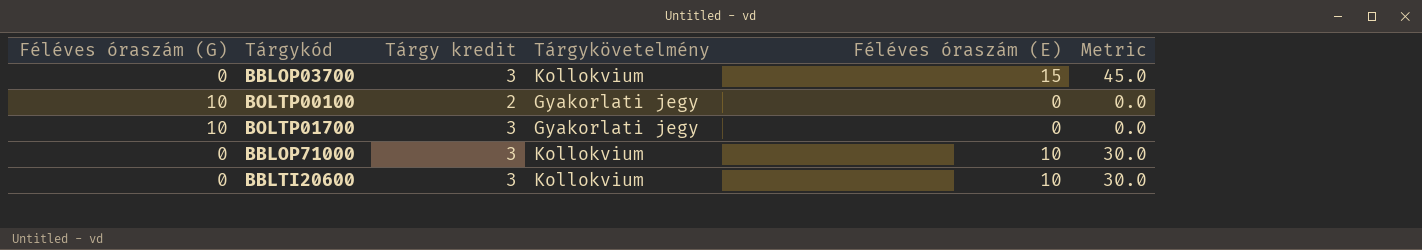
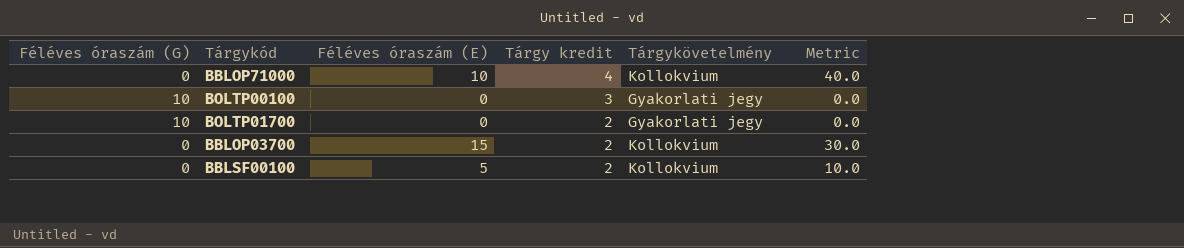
row order: none -> Tárgy kredit descending
column Féléves óraszám (E) | position: 5 -> 3
row BBLTI20600: 0 | 3 | Kollokvium | 10 | 30.0 -> none
BBLOP71000 | Tárgy kredit: 3 -> 4
BBLOP71000 | Metric: 30.0 -> 40.0
BOLTP00100 | Tárgy kredit: 2 -> 3
BOLTP01700 | Tárgy kredit: 3 -> 2
BBLOP03700 | Tárgy kredit: 3 -> 2
BBLOP03700 | Metric: 45.0 -> 30.0
row BBLSF00100: none -> 0 | 5 | 2 | Kollokvium | 10.0

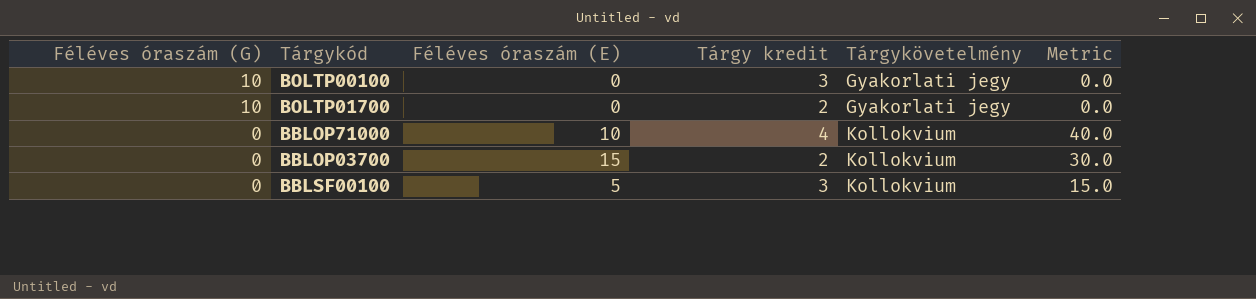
row order: Tárgy kredit descending -> Féléves óraszám (G) descending
BBLSF00100 | Tárgy kredit: 2 -> 3
BBLSF00100 | Metric: 10.0 -> 15.0

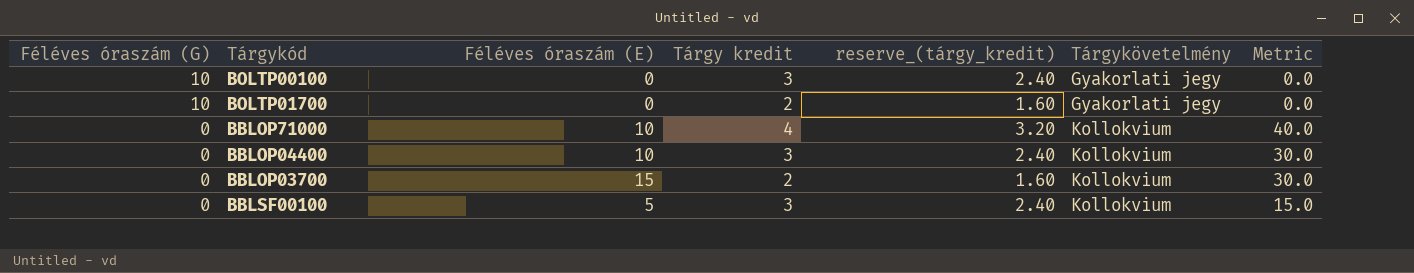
column reserve_(tárgy_kredit) | formula: none -> [Tárgy kredit] * 0.8
row BBLOP04400: none -> 0 | 10 | 3 | 2.40 | Kollokvium | 30.0

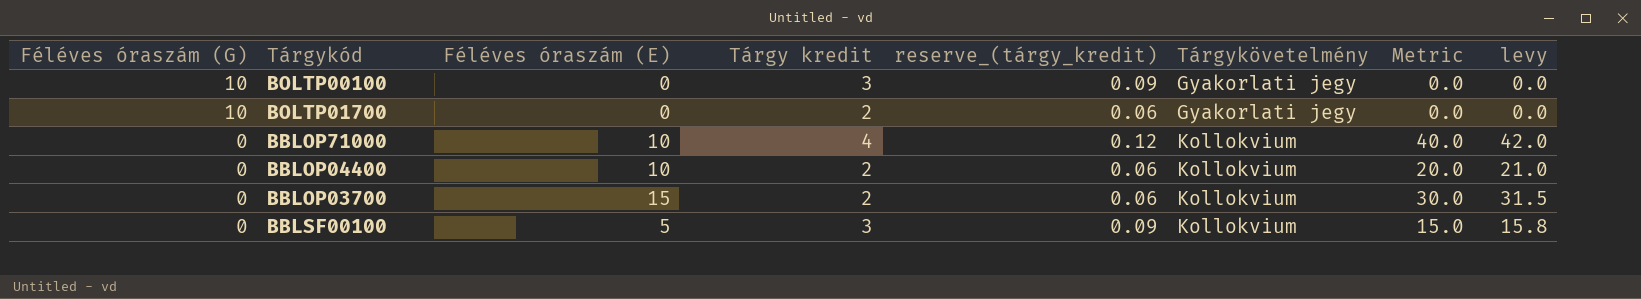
column reserve_(tárgy_kredit) | formula: [Tárgy kredit] * 0.8 -> [Tárgy kredit] * 0.03
column levy | formula: none -> [Metric] * 1.05
BBLOP04400 | Tárgy kredit: 3 -> 2
BBLOP04400 | Metric: 30.0 -> 20.0

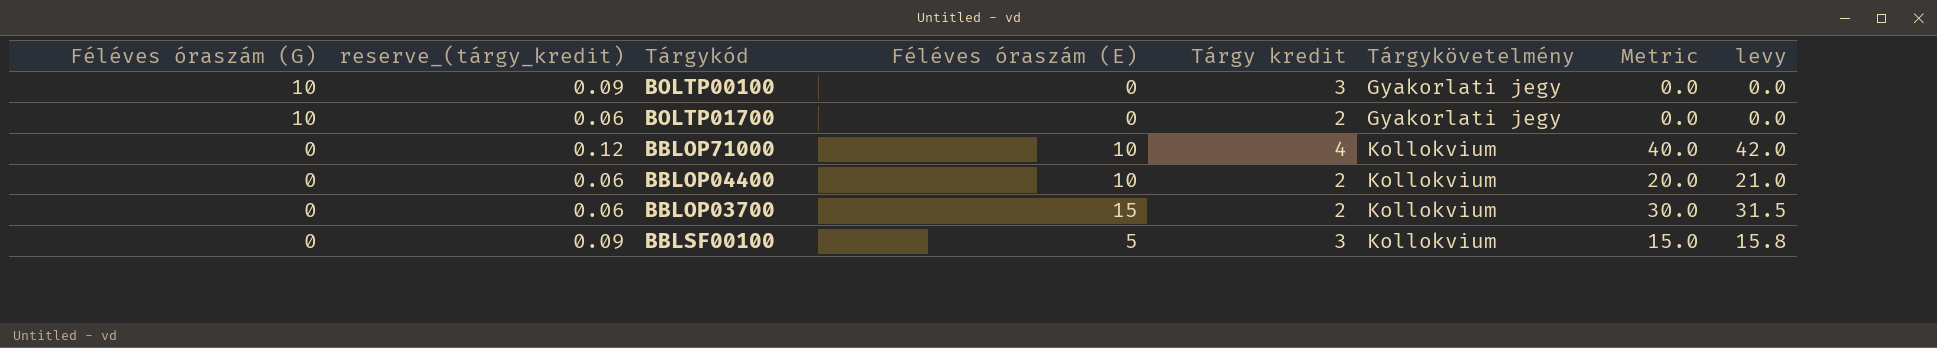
column reserve_(tárgy_kredit) | position: 5 -> 2

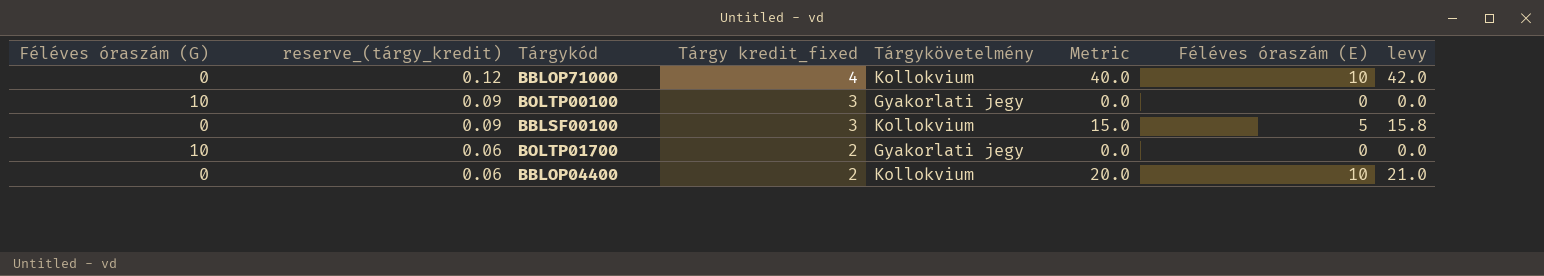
row order: Féléves óraszám (G) descending -> reserve_(tárgy_kredit) descending
column name: Tárgy kredit -> Tárgy kredit_fixed
column Féléves óraszám (E) | position: 4 -> 7
row BBLOP03700: 0 | 0.06 | 15 | 2 | Kollokvium | 30.0 | 31.5 -> none

